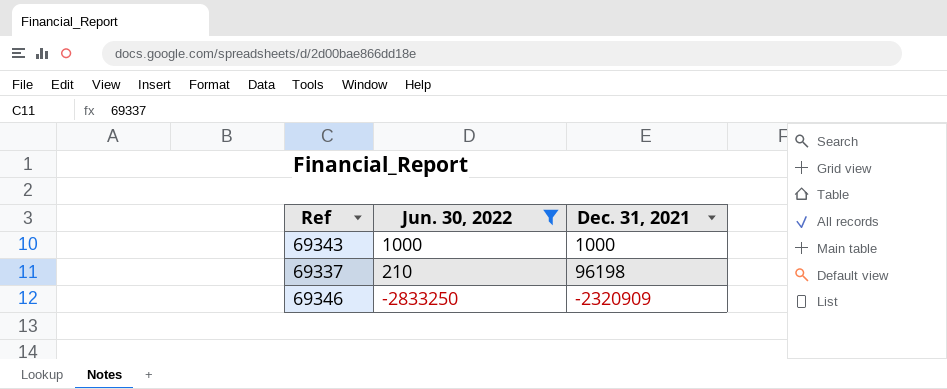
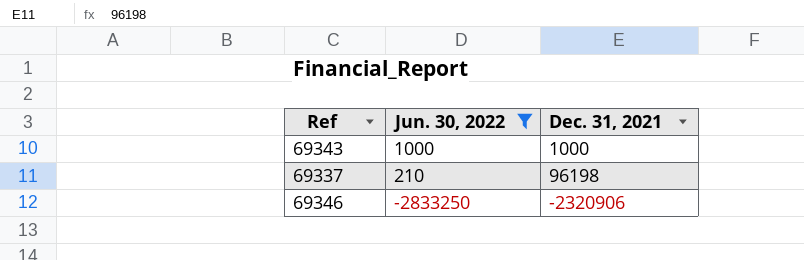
69346 | Dec. 31, 2021: -2320909 -> -2320906

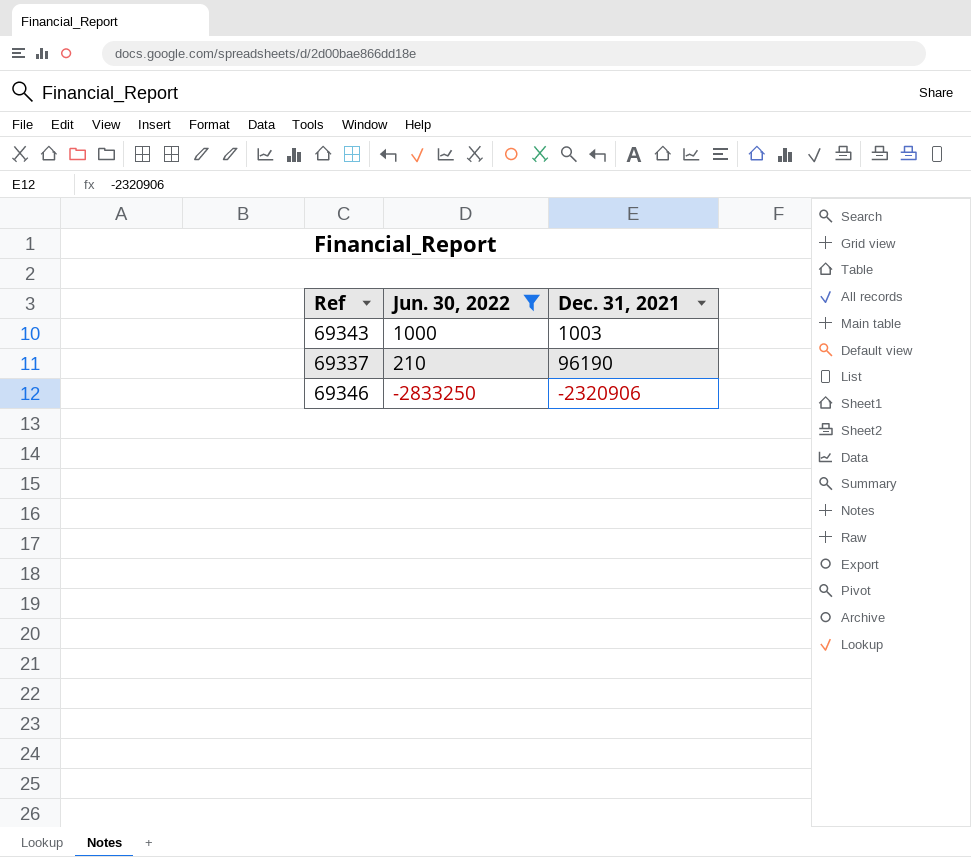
69343 | Dec. 31, 2021: 1000 -> 1003
69337 | Dec. 31, 2021: 96198 -> 96190

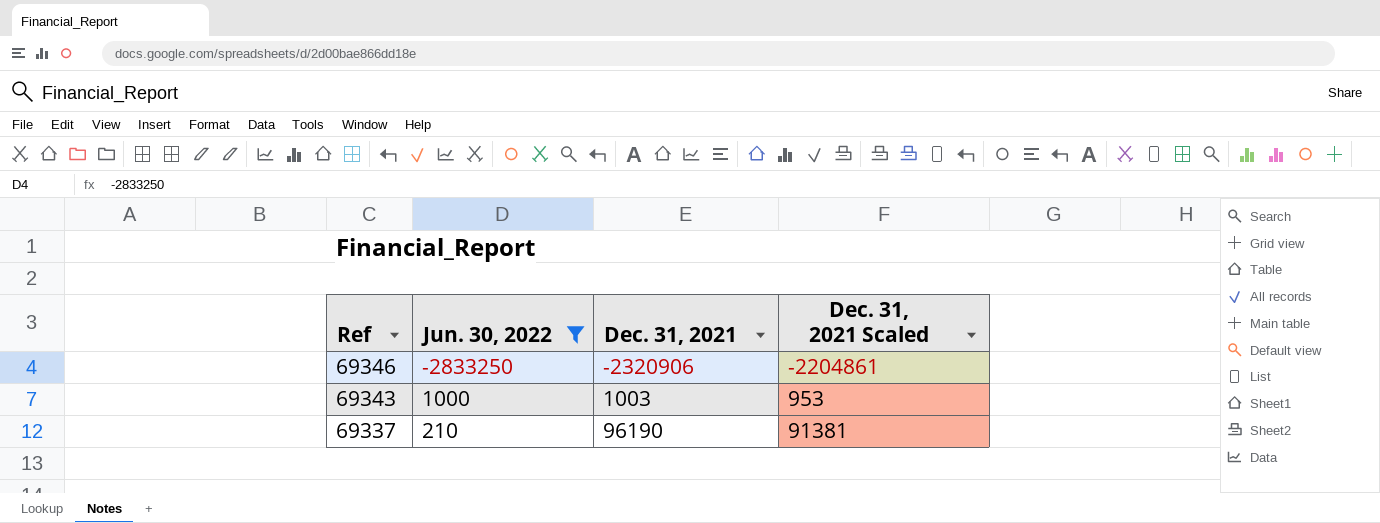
row order: Jun. 30, 2022 descending -> Ref descending
column Dec. 31, 2021 Scaled | formula: none -> [Dec. 31, 2021] * 0.95

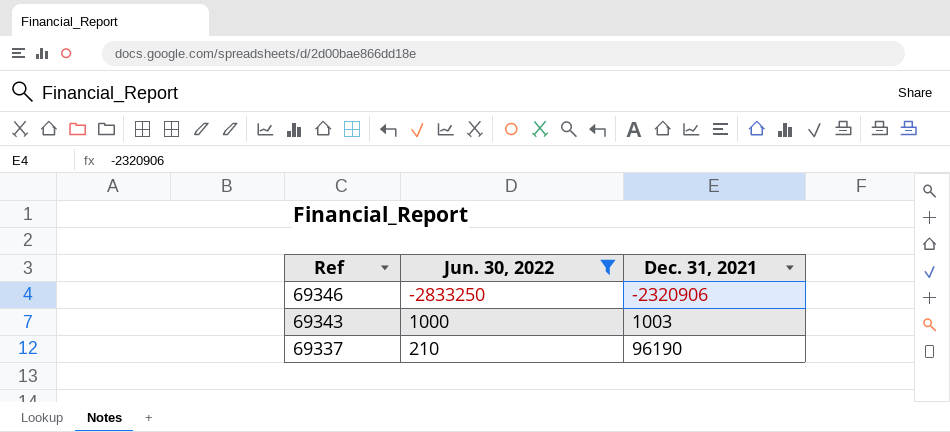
column Dec. 31, 2021 Scaled | formula: [Dec. 31, 2021] * 0.95 -> none

